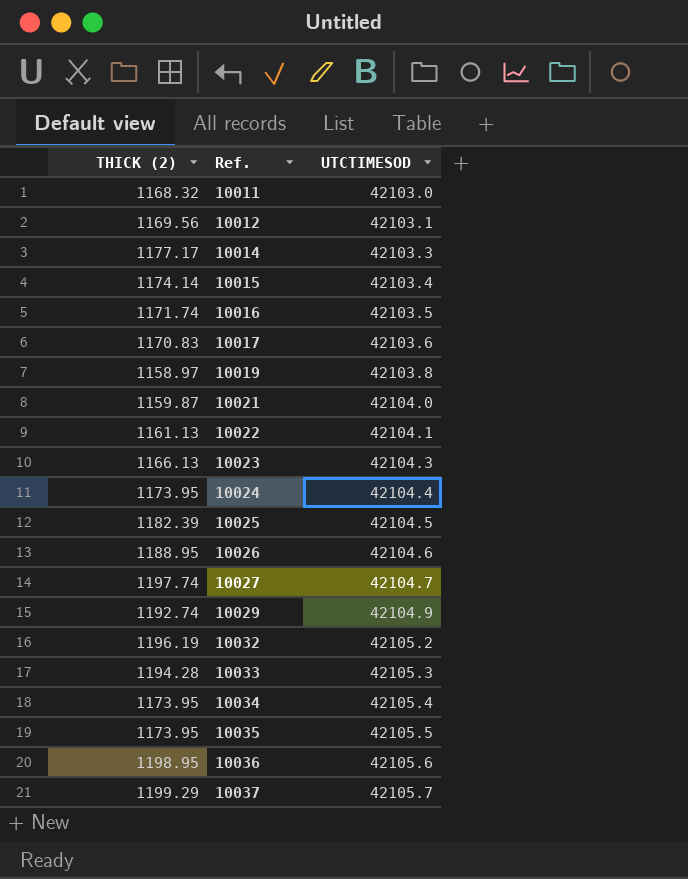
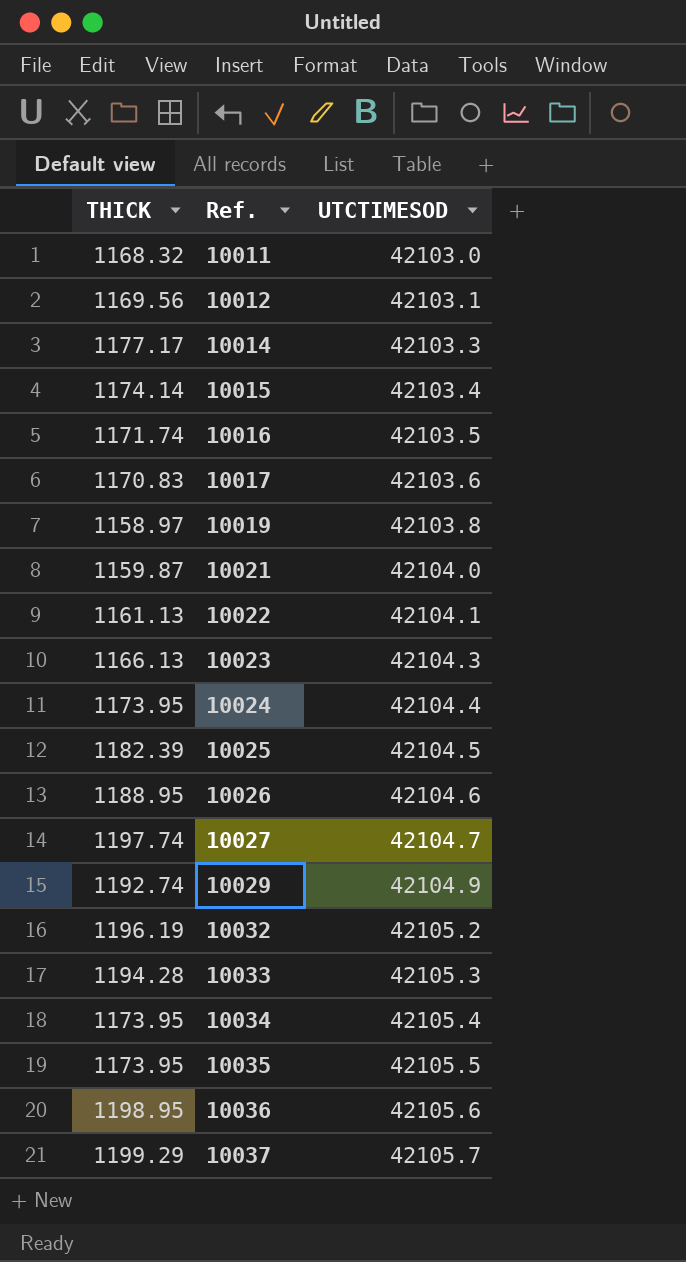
column name: THICK (2) -> THICK

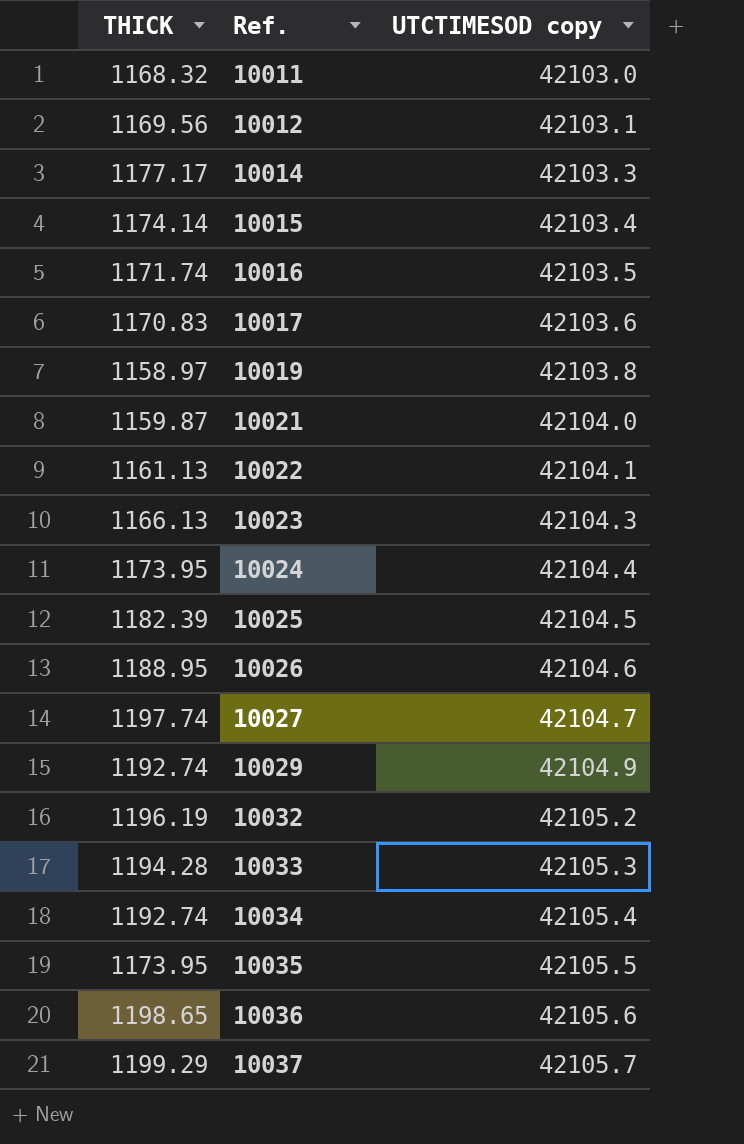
column name: UTCTIMESOD -> UTCTIMESOD copy
10034 | THICK: 1173.95 -> 1192.74
10036 | THICK: 1198.95 -> 1198.65

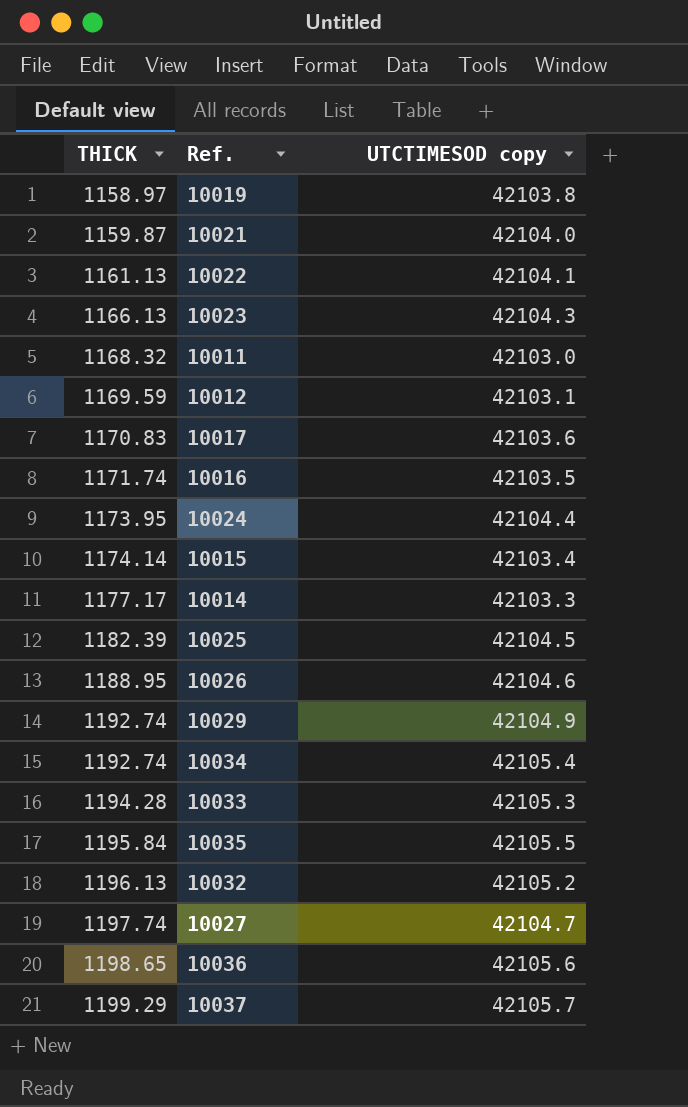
row order: Ref. ascending -> THICK ascending
10012 | THICK: 1169.56 -> 1169.59
10035 | THICK: 1173.95 -> 1195.84
10032 | THICK: 1196.19 -> 1196.13

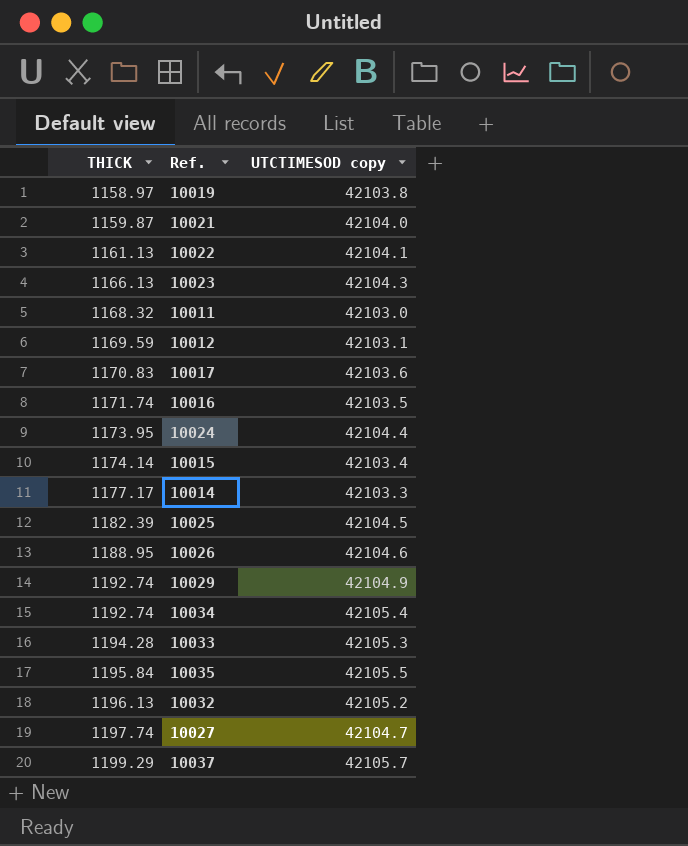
row 10036: 1198.65 | 42105.6 -> none

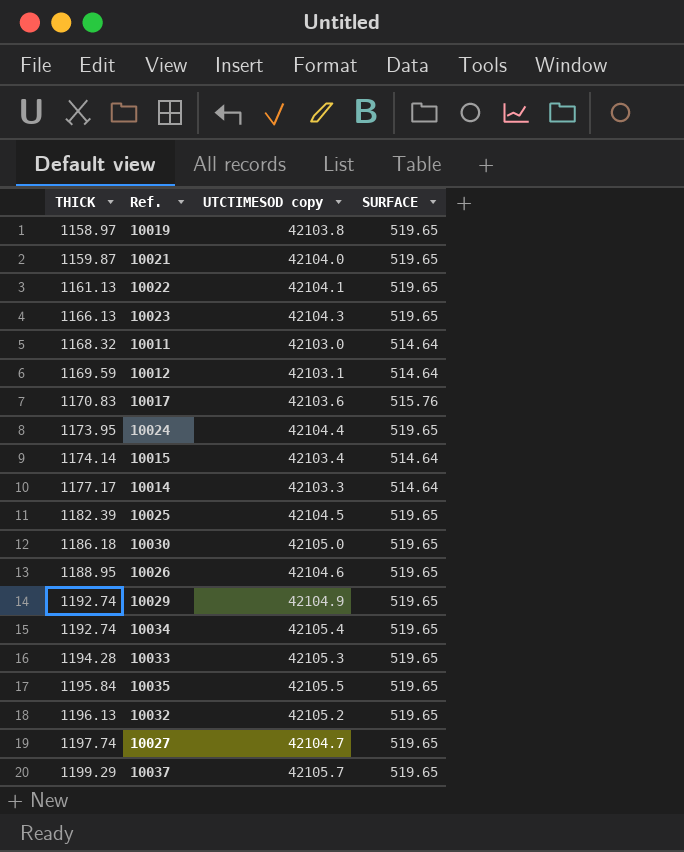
column SURFACE | position: none -> 4
row 10016: 1171.74 | 42103.5 -> none
row 10030: none -> 1186.18 | 42105.0 | 519.65

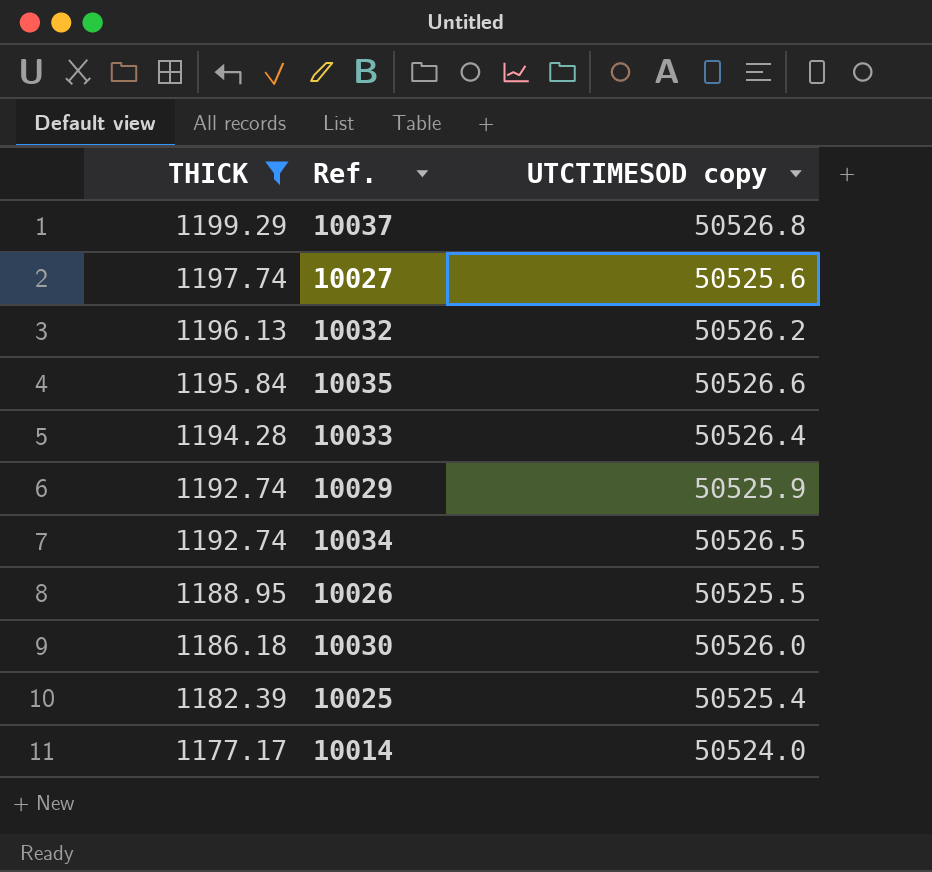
filter: none -> THICK >= 1177.17
row order: THICK ascending -> THICK descending
column SURFACE | position: 4 -> none
10037 | UTCTIMESOD copy: 42105.7 -> 50526.8
10027 | UTCTIMESOD copy: 42104.7 -> 50525.6
10032 | UTCTIMESOD copy: 42105.2 -> 50526.2
10035 | UTCTIMESOD copy: 42105.5 -> 50526.6
10033 | UTCTIMESOD copy: 42105.3 -> 50526.4
10029 | UTCTIMESOD copy: 42104.9 -> 50525.9
10034 | UTCTIMESOD copy: 42105.4 -> 50526.5
10026 | UTCTIMESOD copy: 42104.6 -> 50525.5
10030 | UTCTIMESOD copy: 42105.0 -> 50526.0
10025 | UTCTIMESOD copy: 42104.5 -> 50525.4
10014 | UTCTIMESOD copy: 42103.3 -> 50524.0

